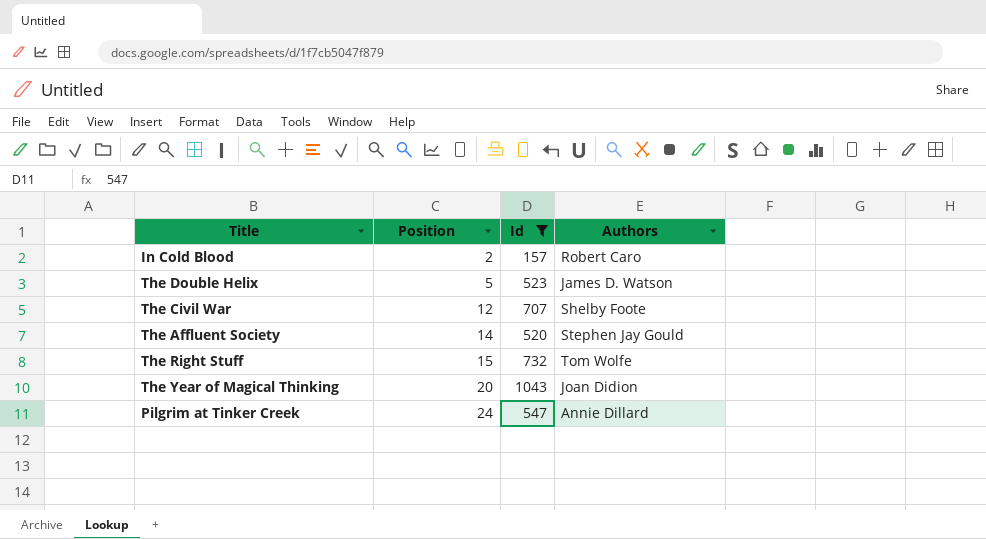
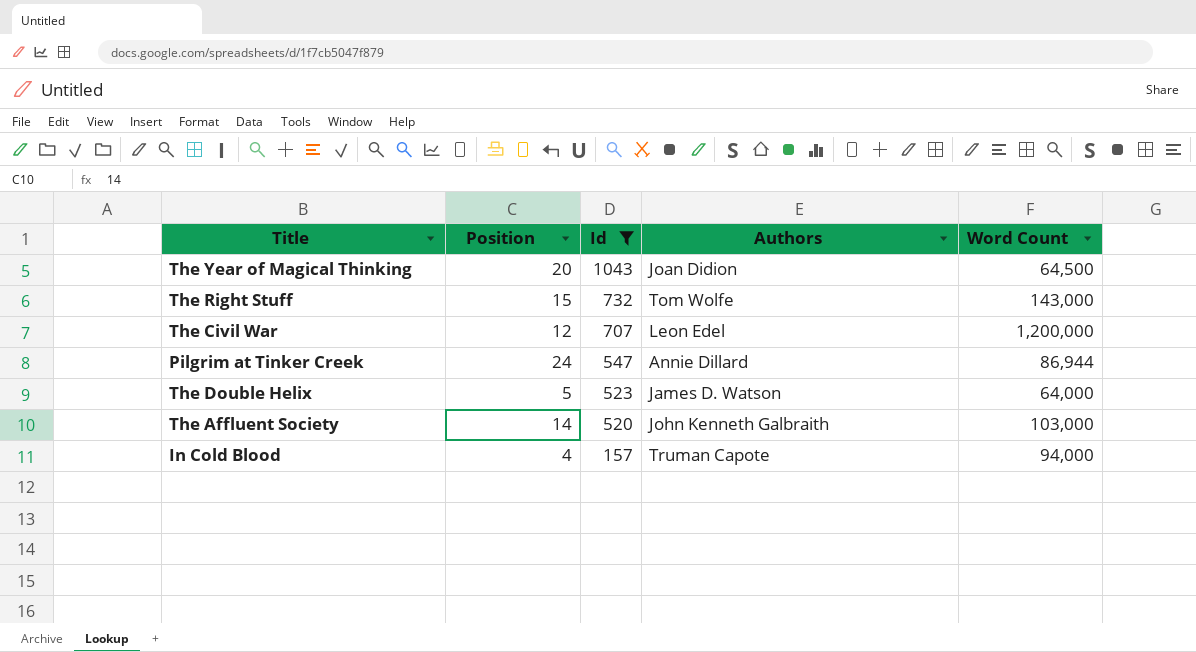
row order: Position ascending -> Id descending
column Word Count | position: none -> 5
The Civil War | Authors: Shelby Foote -> Leon Edel
The Affluent Society | Authors: Stephen Jay Gould -> John Kenneth Galbraith
In Cold Blood | Position: 2 -> 4
In Cold Blood | Authors: Robert Caro -> Truman Capote

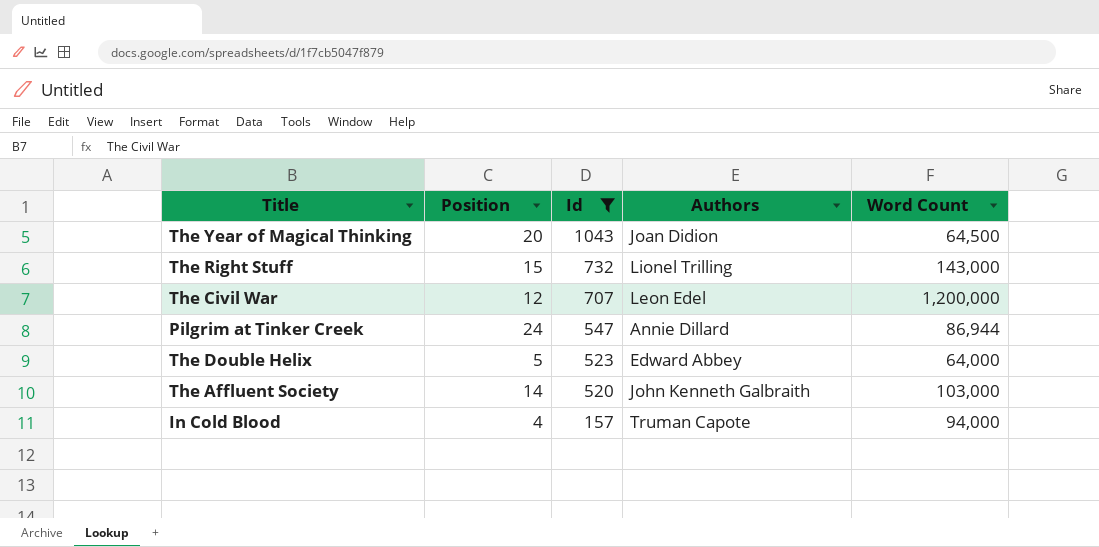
The Right Stuff | Authors: Tom Wolfe -> Lionel Trilling
The Double Helix | Authors: James D. Watson -> Edward Abbey

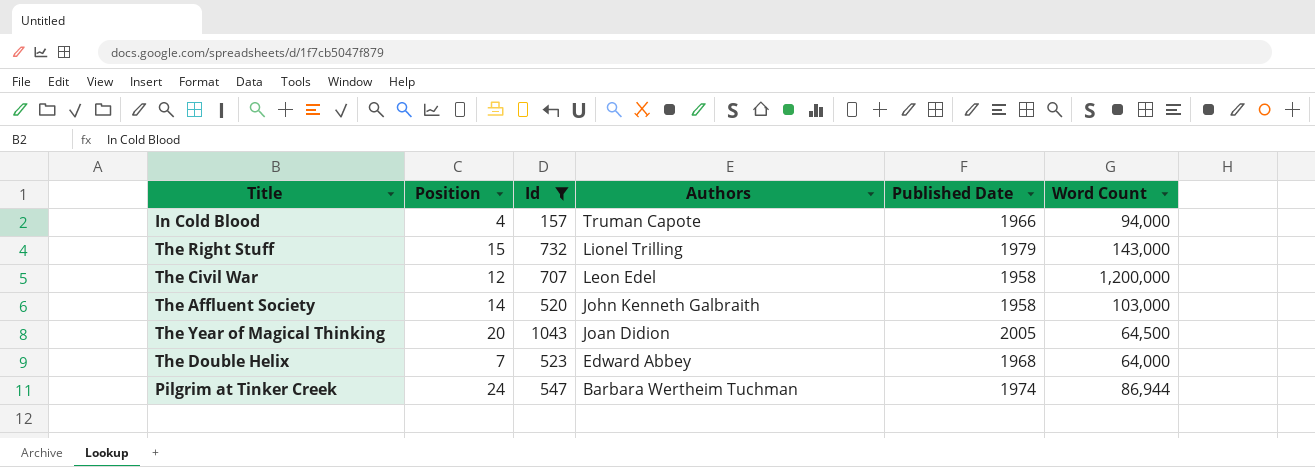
row order: Id descending -> Authors descending
column Published Date | position: none -> 5
The Double Helix | Position: 5 -> 7
Pilgrim at Tinker Creek | Authors: Annie Dillard -> Barbara Wertheim Tuchman

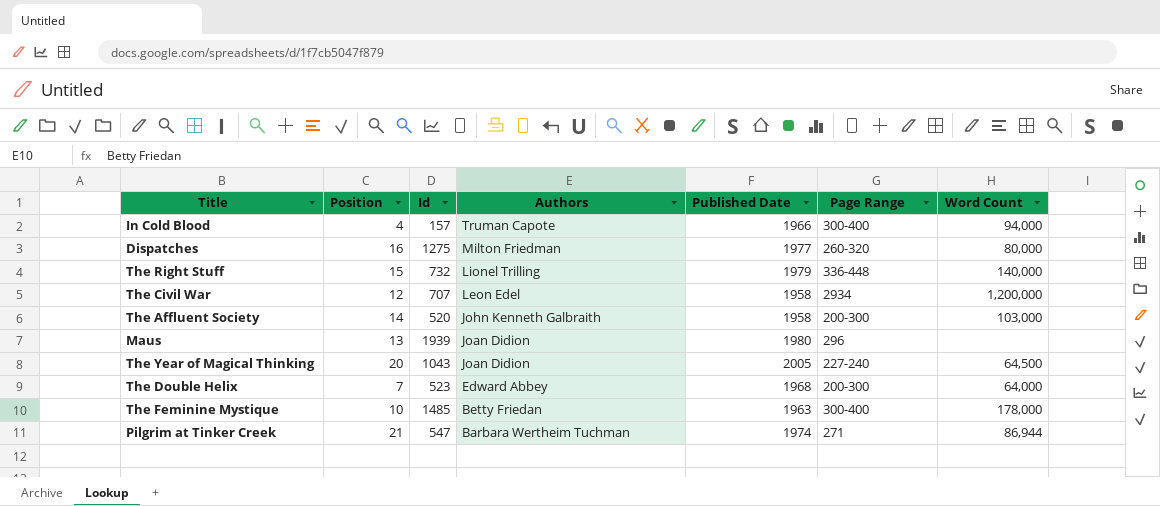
filter: Id <= 1043 -> none
column Page Range | position: none -> 6
The Right Stuff | Word Count: 143,000 -> 140,000
Pilgrim at Tinker Creek | Position: 24 -> 21

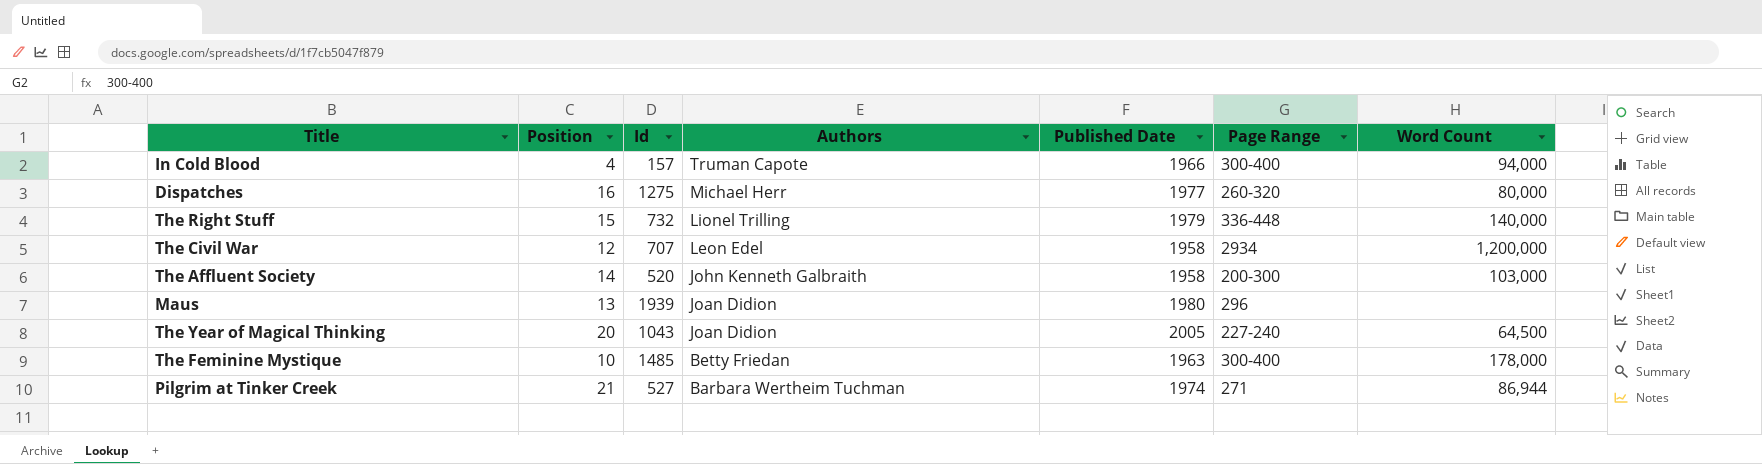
row The Double Helix: 7 | 523 | Edward Abbey | 1968 | 200-300 | 64,000 -> none
Dispatches | Authors: Milton Friedman -> Michael Herr
Pilgrim at Tinker Creek | Id: 547 -> 527

